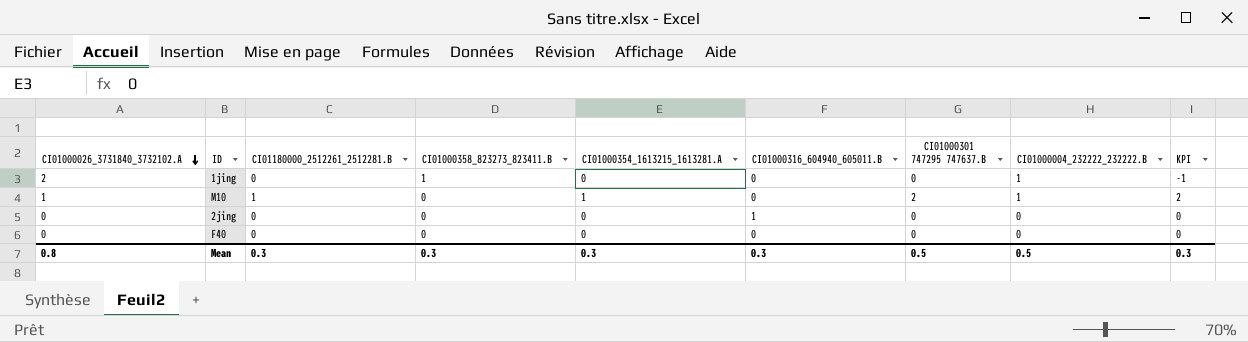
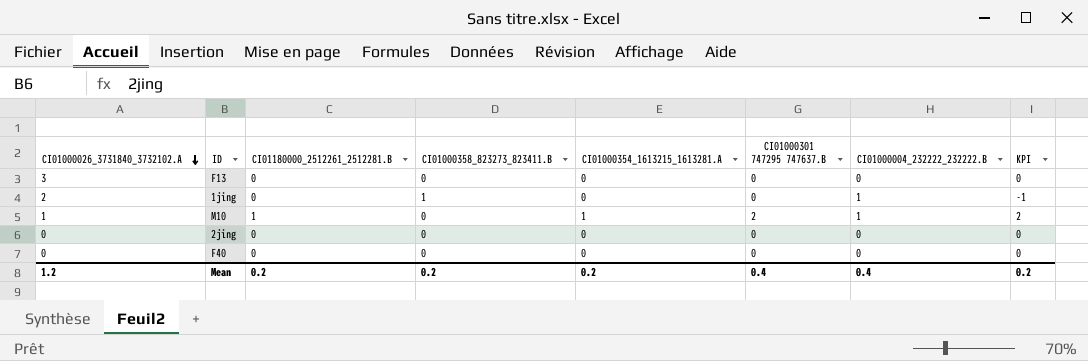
column CI01000316_604940_605011.B | position: 6 -> none
row F13: none -> 3 | 0 | 0 | 0 | 0 | 0 | 0
Mean | CI01000026_3731840_3732102.A: 0.8 -> 1.2
Mean | CI01180000_2512261_2512281.B: 0.3 -> 0.2
Mean | CI01000358_823273_823411.B: 0.3 -> 0.2
Mean | CI01000354_1613215_1613281.A: 0.3 -> 0.2
Mean | CI01000301 747295 747637.B: 0.5 -> 0.4
Mean | CI01000004_232222_232222.B: 0.5 -> 0.4
Mean | KPI: 0.3 -> 0.2

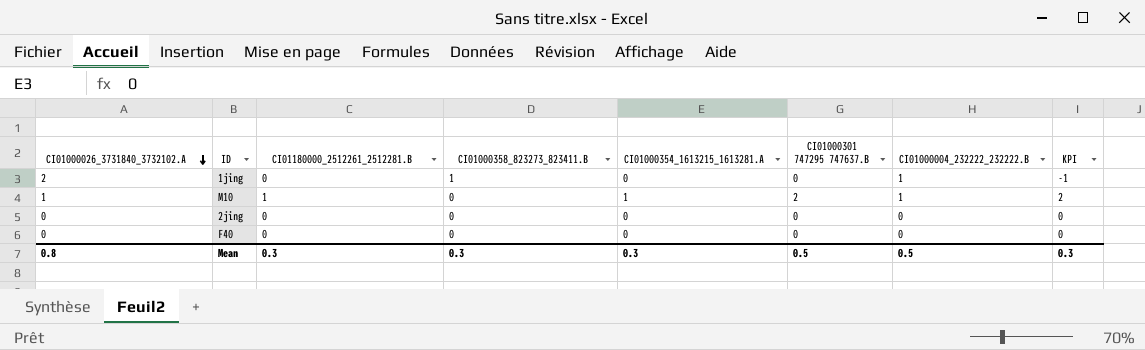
row F13: 3 | 0 | 0 | 0 | 0 | 0 | 0 -> none
Mean | CI01000026_3731840_3732102.A: 1.2 -> 0.8
Mean | CI01180000_2512261_2512281.B: 0.2 -> 0.3
Mean | CI01000358_823273_823411.B: 0.2 -> 0.3
Mean | CI01000354_1613215_1613281.A: 0.2 -> 0.3
Mean | CI01000301 747295 747637.B: 0.4 -> 0.5
Mean | CI01000004_232222_232222.B: 0.4 -> 0.5
Mean | KPI: 0.2 -> 0.3

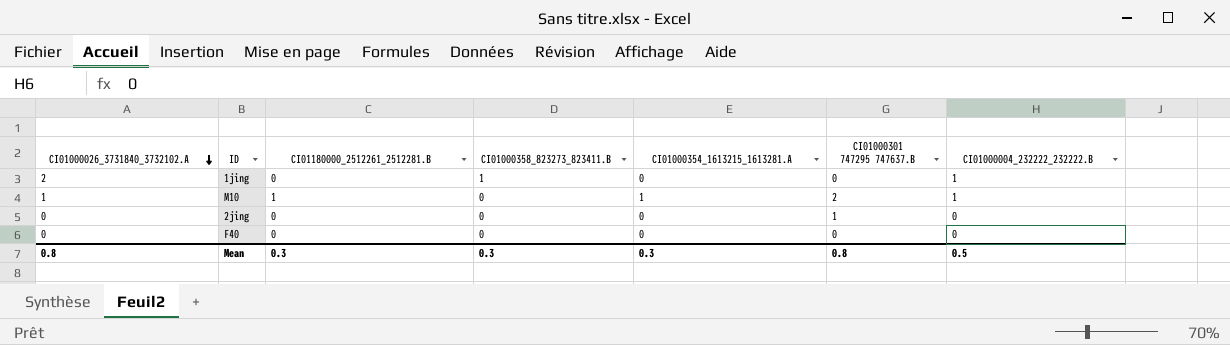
column KPI | formula: [CI01000301 747295 747637.B] - [CI01000358_823273_823411.B] -> none
2jing | CI01000301 747295 747637.B: 0 -> 1
Mean | CI01000301 747295 747637.B: 0.5 -> 0.8

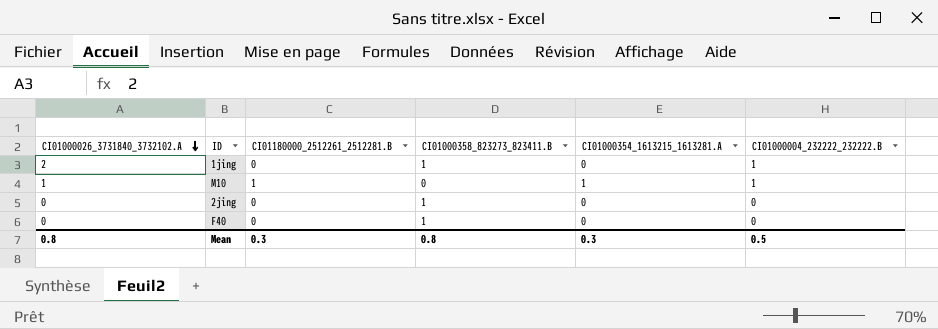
column CI01000301 747295 747637.B | position: 6 -> none
2jing | CI01000358_823273_823411.B: 0 -> 1
F40 | CI01000358_823273_823411.B: 0 -> 1
Mean | CI01000358_823273_823411.B: 0.3 -> 0.8

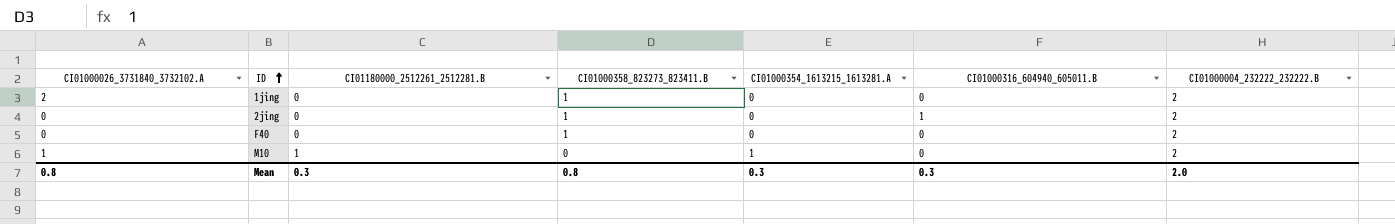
row order: CI01000026_3731840_3732102.A descending -> ID ascending
column CI01000316_604940_605011.B | position: none -> 6
1jing | CI01000004_232222_232222.B: 1 -> 2
2jing | CI01000004_232222_232222.B: 0 -> 2
F40 | CI01000004_232222_232222.B: 0 -> 2
M10 | CI01000004_232222_232222.B: 1 -> 2
Mean | CI01000004_232222_232222.B: 0.5 -> 2.0

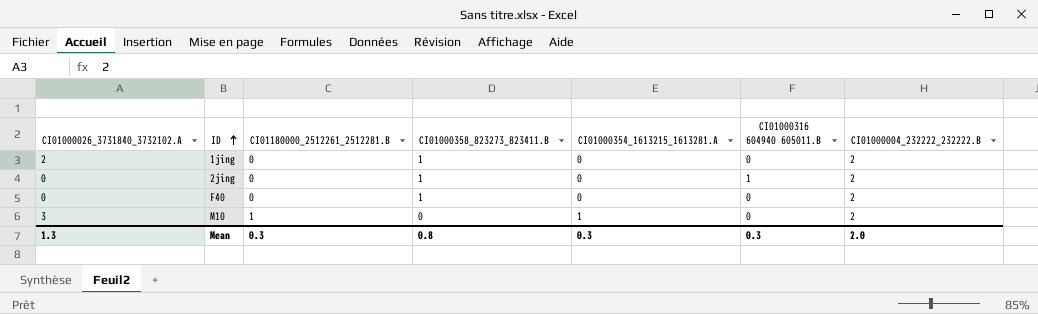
column name: CI01000316_604940_605011.B -> CI01000316 604940 605011.B
M10 | CI01000026_3731840_3732102.A: 1 -> 3
Mean | CI01000026_3731840_3732102.A: 0.8 -> 1.3

